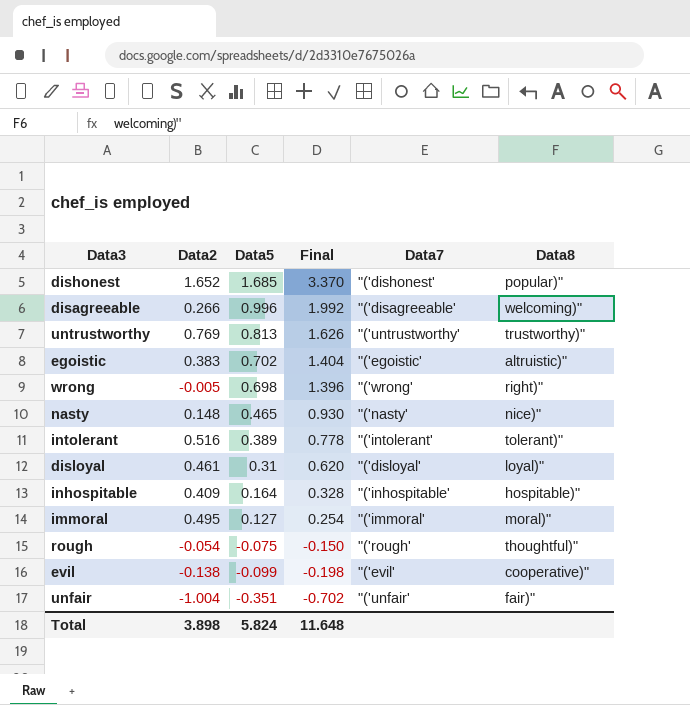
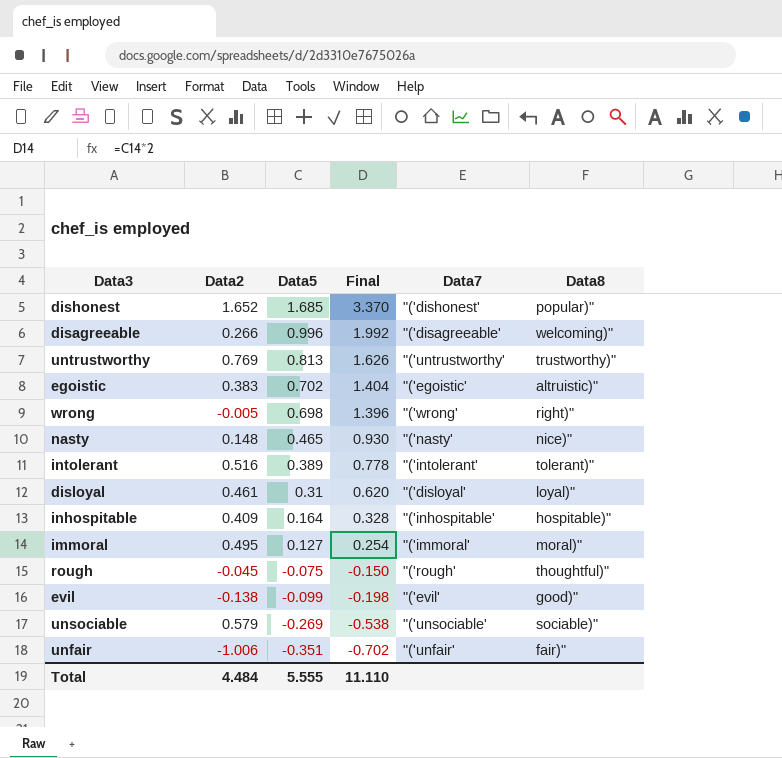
rough | Data2: -0.054 -> -0.045
evil | Data8: cooperative)" -> good)"
row unsociable: none -> 0.579 | -0.269 | -0.538 | "('unsociable' | sociable)"
unfair | Data2: -1.004 -> -1.006
Total | Data2: 3.898 -> 4.484
Total | Data5: 5.824 -> 5.555
Total | Final: 11.648 -> 11.110

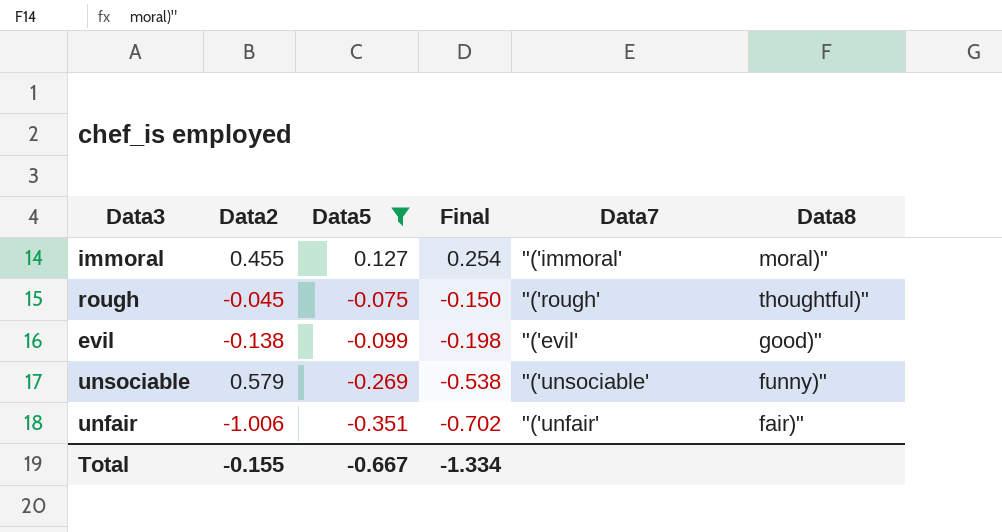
filter: none -> Data5 <= 0.127
immoral | Data2: 0.495 -> 0.455
unsociable | Data8: sociable)" -> funny)"
Total | Data2: 4.484 -> -0.155
Total | Data5: 5.555 -> -0.667
Total | Final: 11.110 -> -1.334

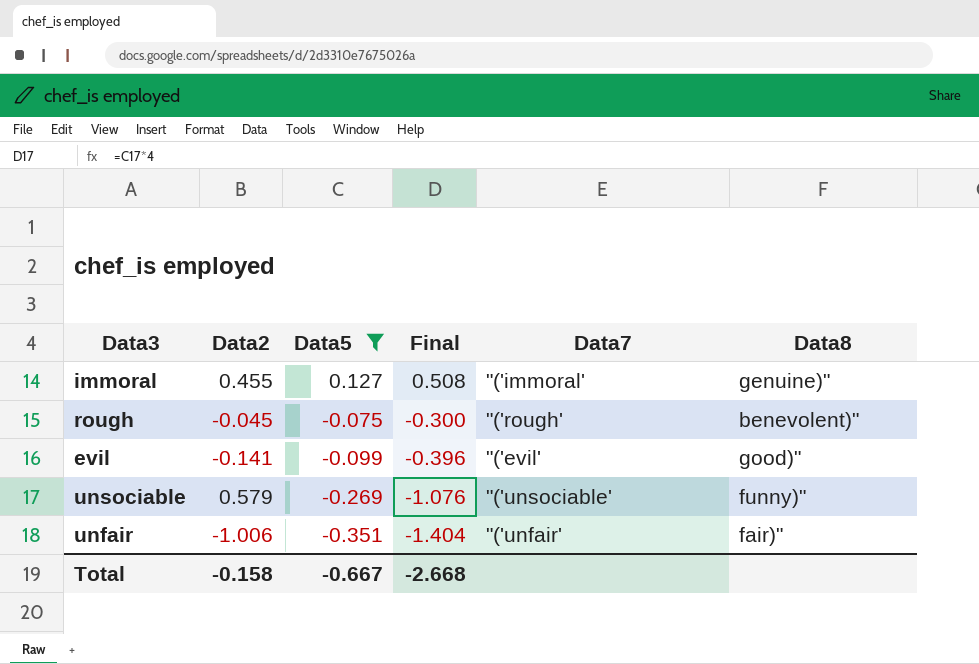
column Final | formula: [Data5] * 2 -> [Data5] * 4
immoral | Data8: moral)" -> genuine)"
rough | Data8: thoughtful)" -> benevolent)"
evil | Data2: -0.138 -> -0.141
Total | Data2: -0.155 -> -0.158
Total | Final: -1.334 -> -2.668

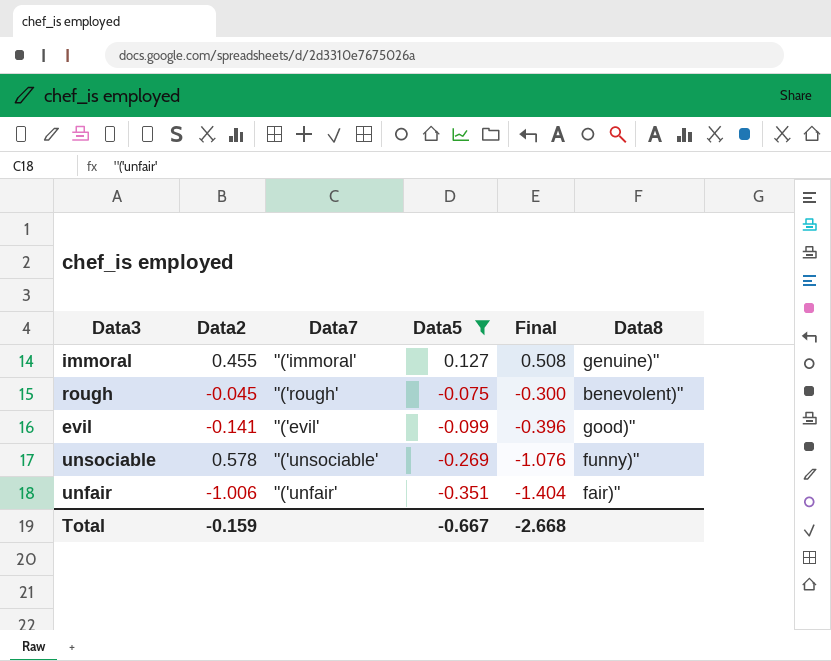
column Data7 | position: 5 -> 3
unsociable | Data2: 0.579 -> 0.578
Total | Data2: -0.158 -> -0.159

